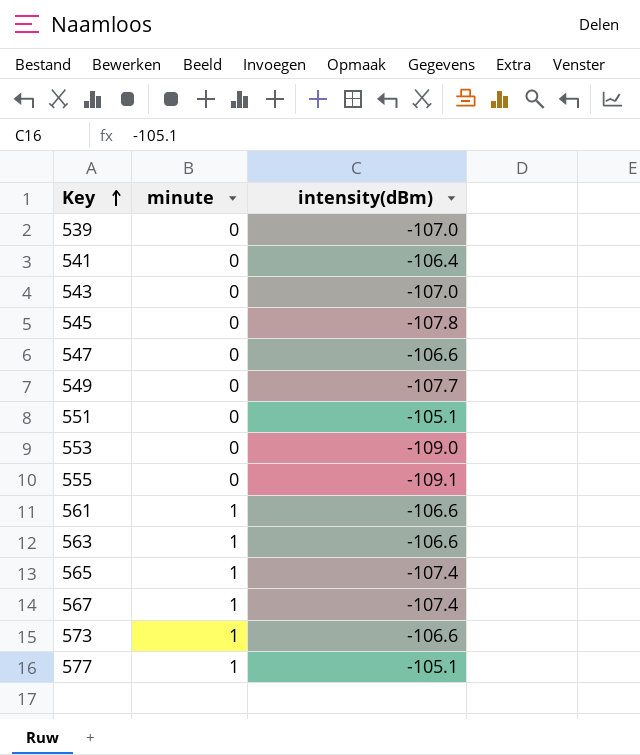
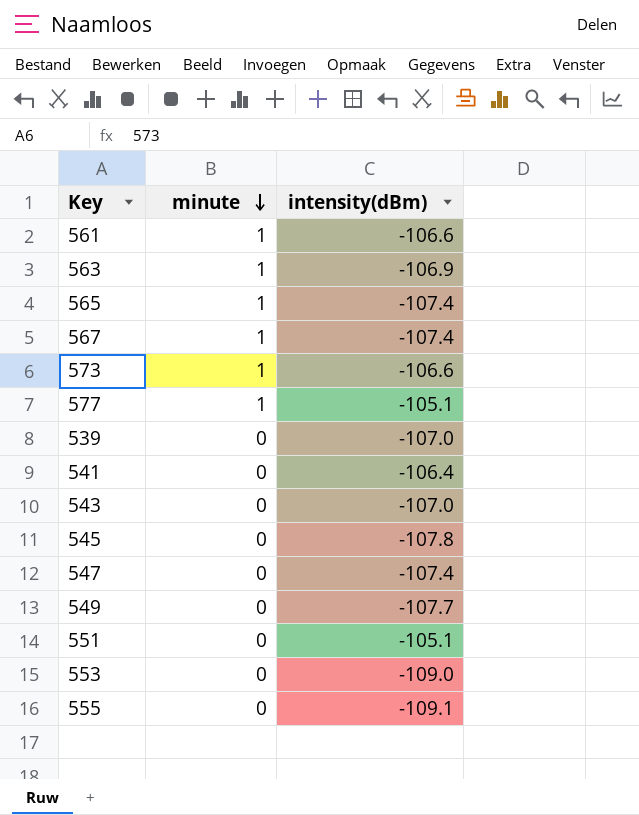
row order: Key ascending -> minute descending
563 | intensity(dBm): -106.6 -> -106.9
547 | intensity(dBm): -106.6 -> -107.4

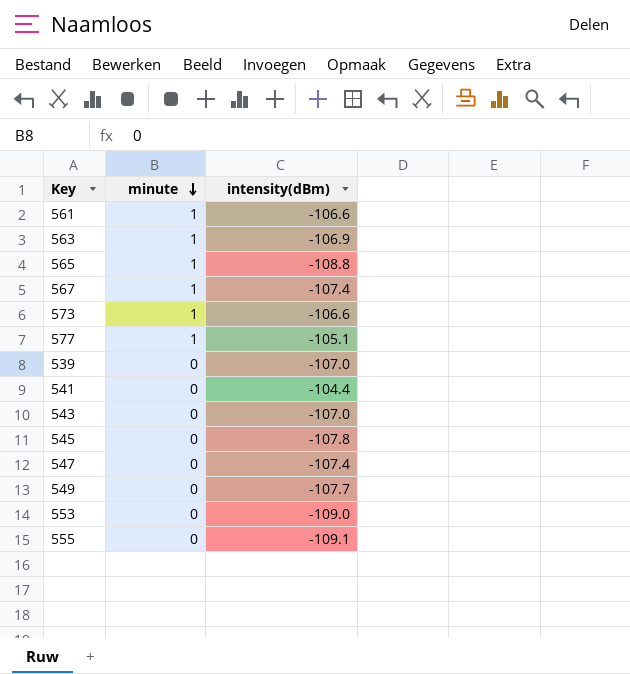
row 551: 0 | -105.1 -> none
565 | intensity(dBm): -107.4 -> -108.8
541 | intensity(dBm): -106.4 -> -104.4

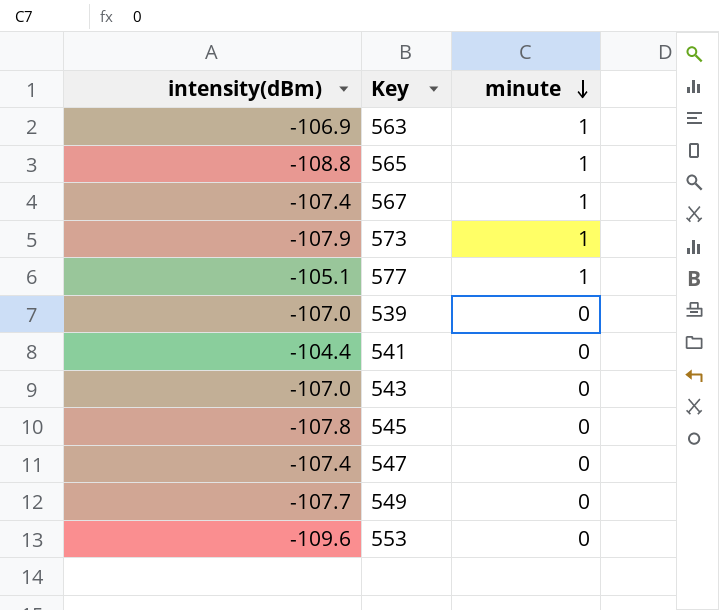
column intensity(dBm) | position: 3 -> 1
row 561: 1 | -106.6 -> none
row 555: 0 | -109.1 -> none
573 | intensity(dBm): -106.6 -> -107.9
553 | intensity(dBm): -109.0 -> -109.6

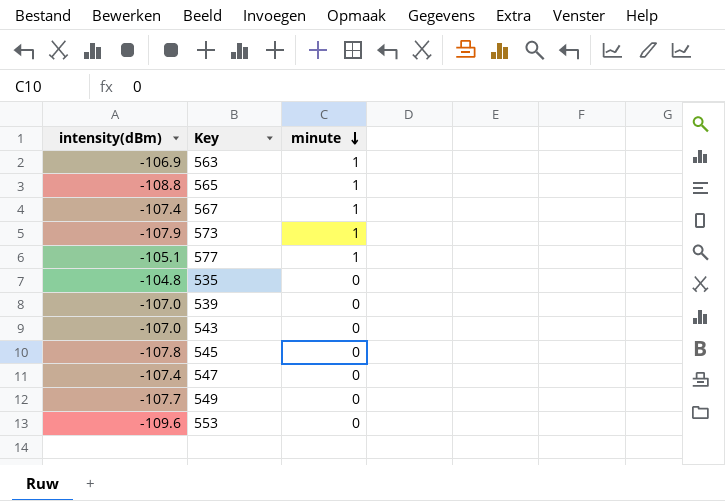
row 541: -104.4 | 0 -> none
row 535: none -> -104.8 | 0

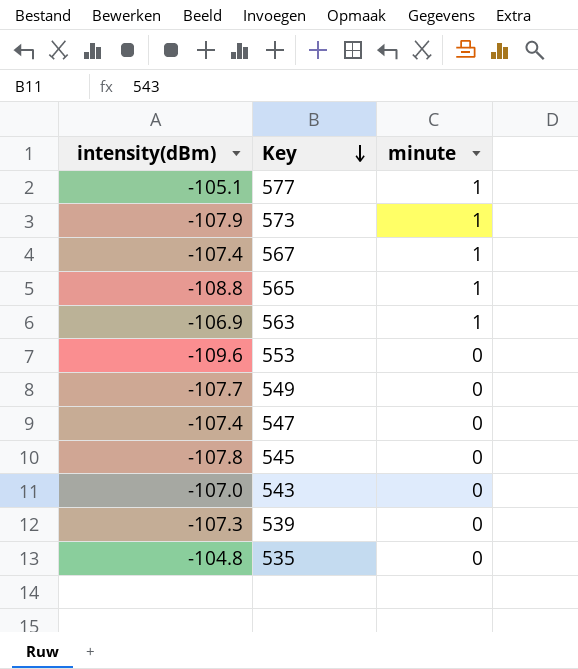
row order: minute descending -> Key descending
539 | intensity(dBm): -107.0 -> -107.3

